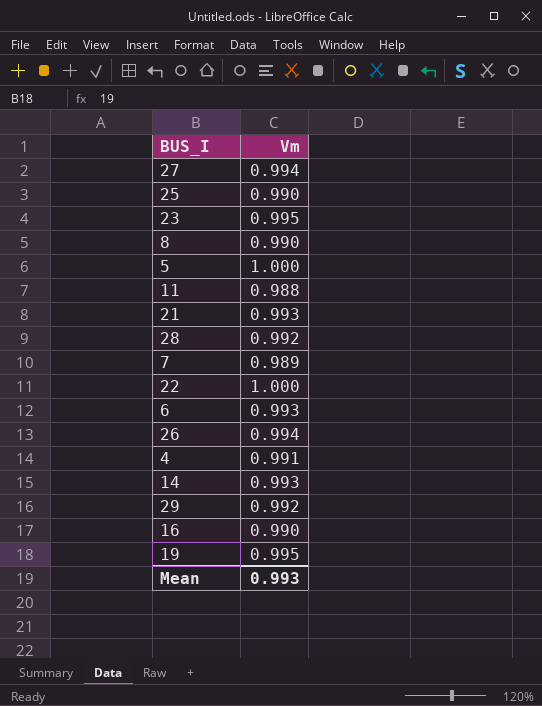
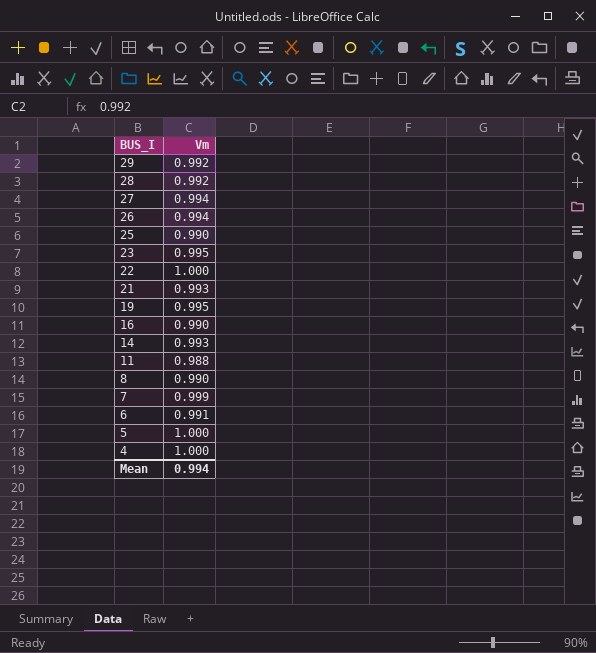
row order: none -> BUS_I descending
7 | Vm: 0.989 -> 0.999
6 | Vm: 0.993 -> 0.991
4 | Vm: 0.991 -> 1.000
Mean | Vm: 0.993 -> 0.994

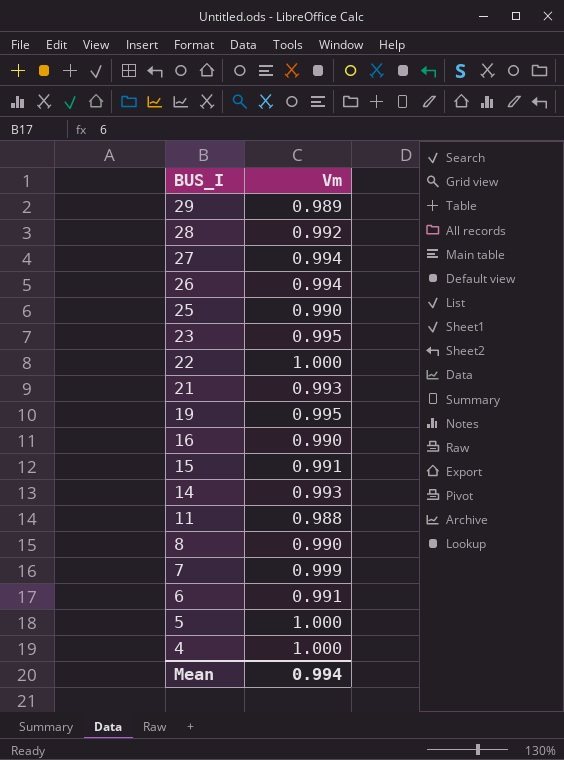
29 | Vm: 0.992 -> 0.989
row 15: none -> 0.991

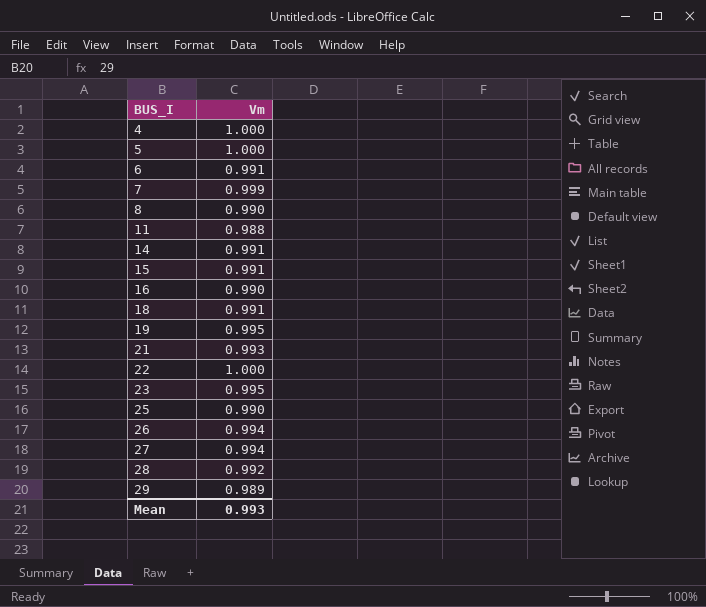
row order: BUS_I descending -> BUS_I ascending
14 | Vm: 0.993 -> 0.991
row 18: none -> 0.991
Mean | Vm: 0.994 -> 0.993

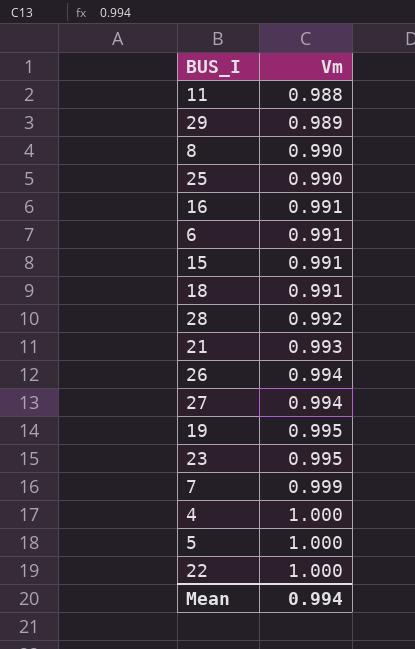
row order: BUS_I ascending -> Vm ascending
row 14: 0.991 -> none
16 | Vm: 0.990 -> 0.991
Mean | Vm: 0.993 -> 0.994

